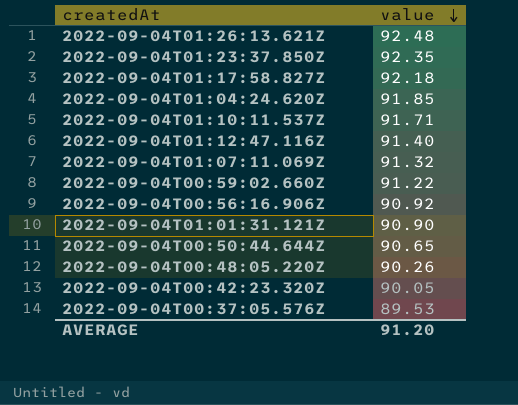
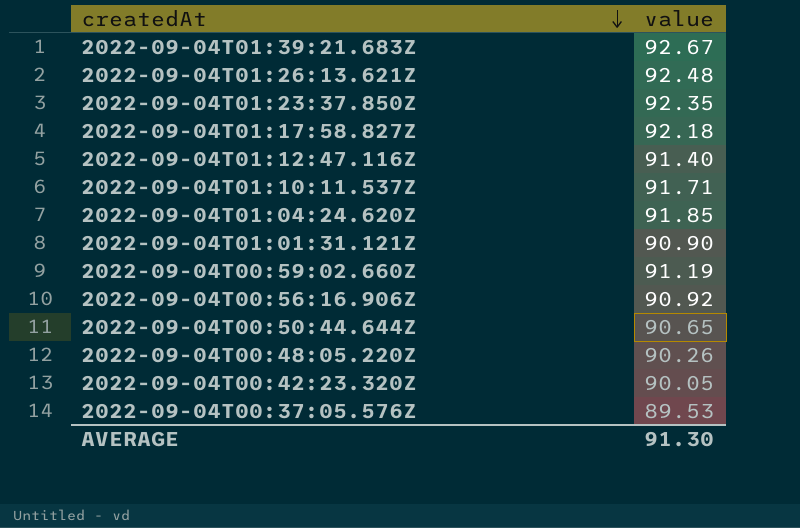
row order: value descending -> createdAt descending
row 2022-09-04T01:07:11.069Z: 91.32 -> none
row 2022-09-04T01:39:21.683Z: none -> 92.67
2022-09-04T00:59:02.660Z | value: 91.22 -> 91.19
AVERAGE | value: 91.20 -> 91.30

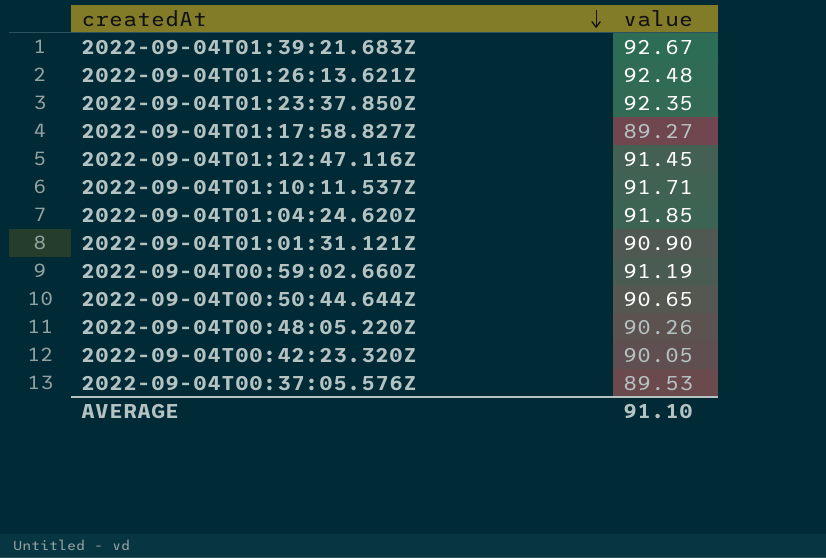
row 2022-09-04T00:56:16.906Z: 90.92 -> none
2022-09-04T01:17:58.827Z | value: 92.18 -> 89.27
2022-09-04T01:12:47.116Z | value: 91.40 -> 91.45
AVERAGE | value: 91.30 -> 91.10

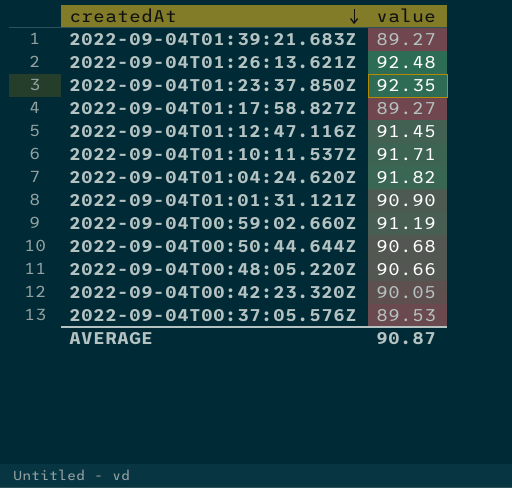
2022-09-04T01:39:21.683Z | value: 92.67 -> 89.27
2022-09-04T01:04:24.620Z | value: 91.85 -> 91.82
2022-09-04T00:50:44.644Z | value: 90.65 -> 90.68
2022-09-04T00:48:05.220Z | value: 90.26 -> 90.66
AVERAGE | value: 91.10 -> 90.87

